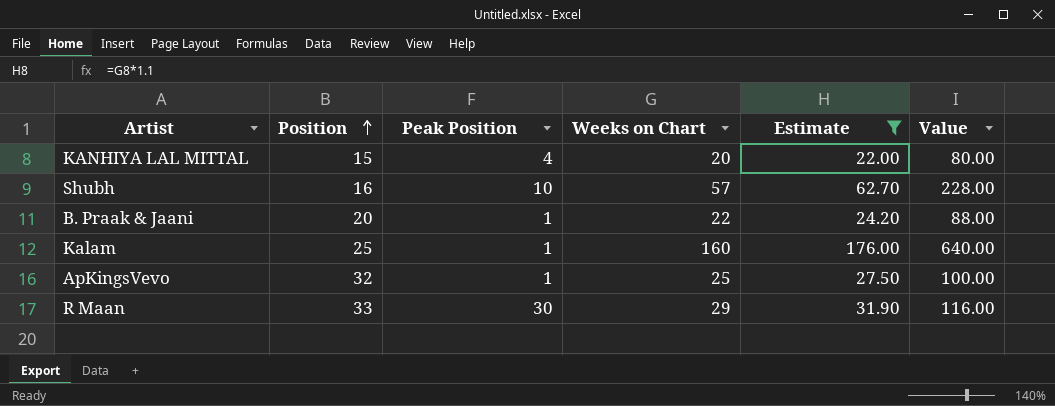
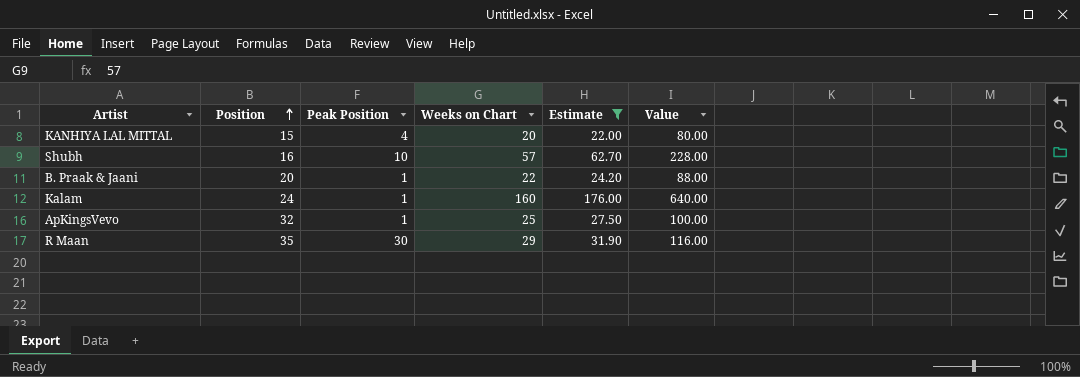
Kalam | Position: 25 -> 24
R Maan | Position: 33 -> 35

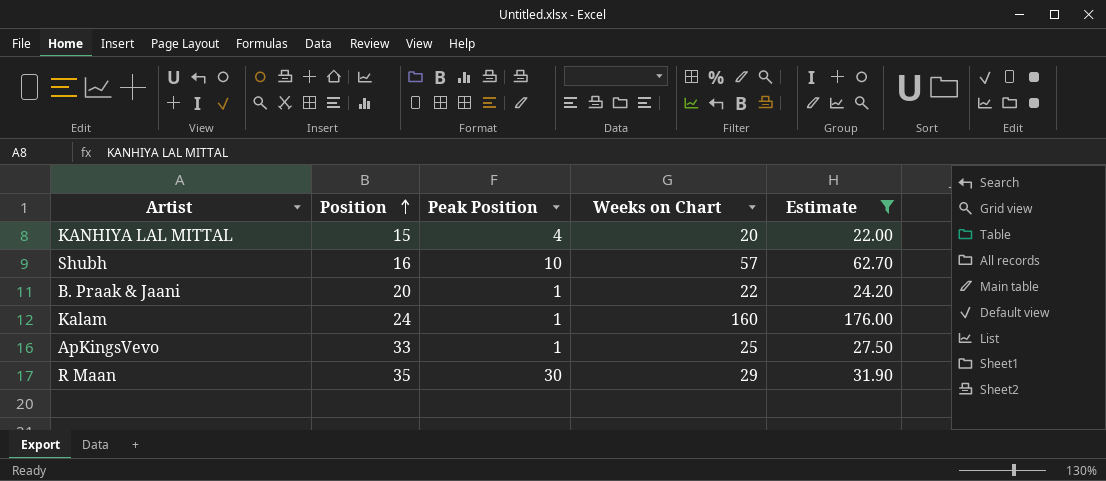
column Value | formula: [Weeks on Chart] * 4 -> none
ApKingsVevo | Position: 32 -> 33

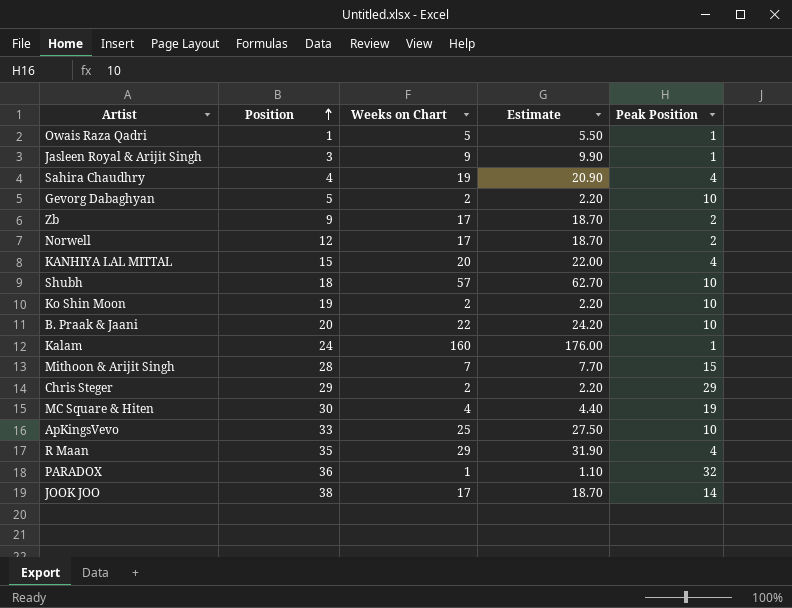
filter: Estimate >= 22.00 -> none
column Peak Position | position: 3 -> 5
Shubh | Position: 16 -> 18
B. Praak & Jaani | Peak Position: 1 -> 10
ApKingsVevo | Peak Position: 1 -> 10
R Maan | Peak Position: 30 -> 4

